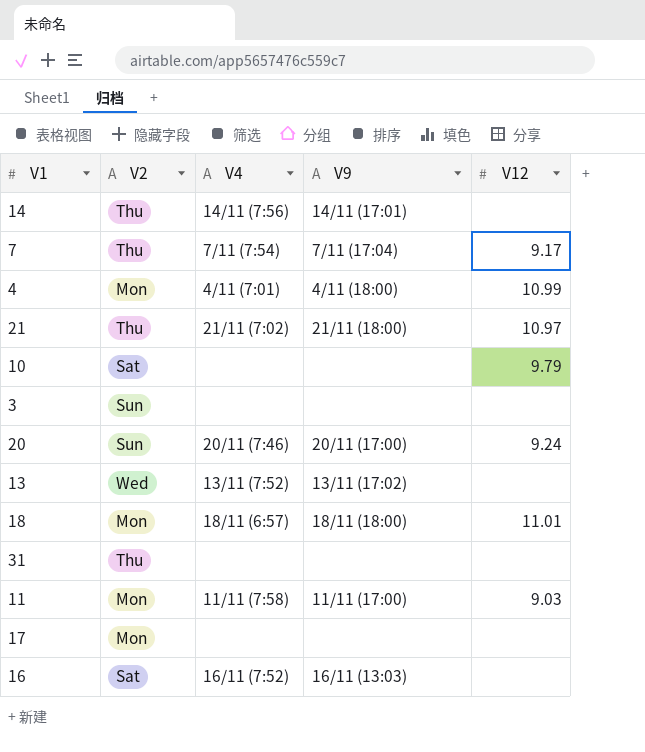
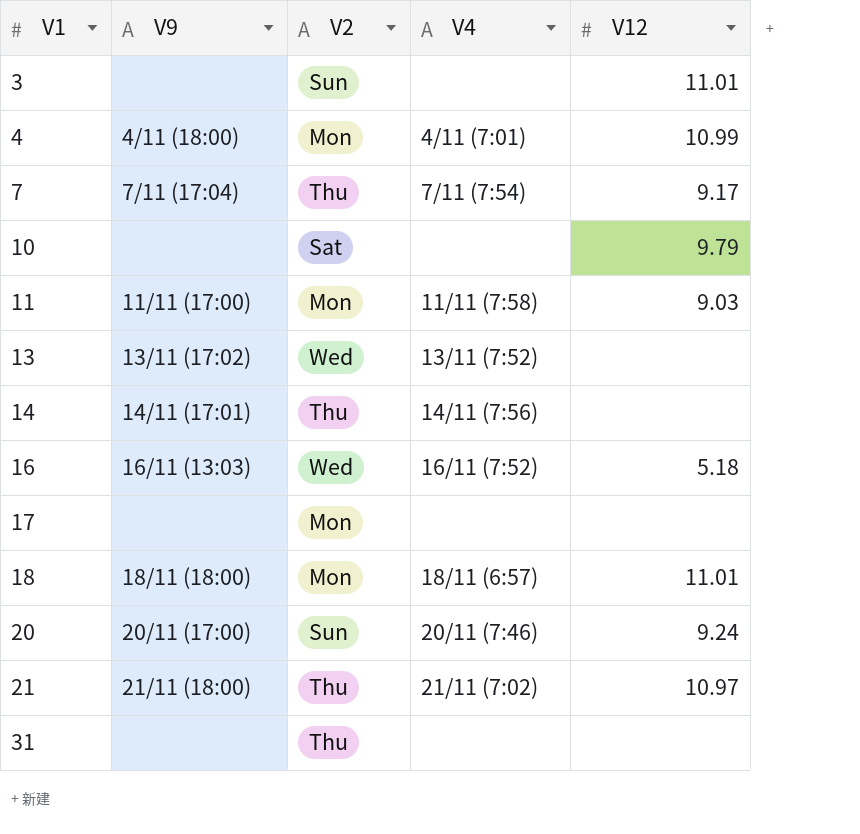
row order: none -> V1 ascending
column V9 | position: 4 -> 2
3 | V12: none -> 11.01
16 | V2: Sat -> Wed
16 | V12: none -> 5.18

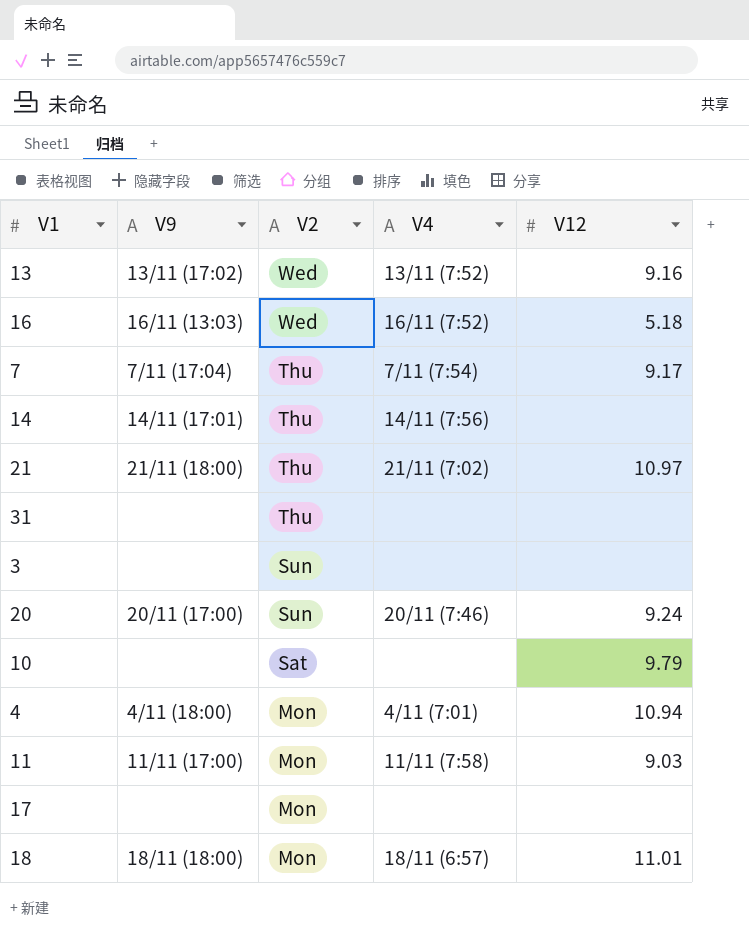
row order: V1 ascending -> V2 descending
13 | V12: none -> 9.16
3 | V12: 11.01 -> none
4 | V12: 10.99 -> 10.94

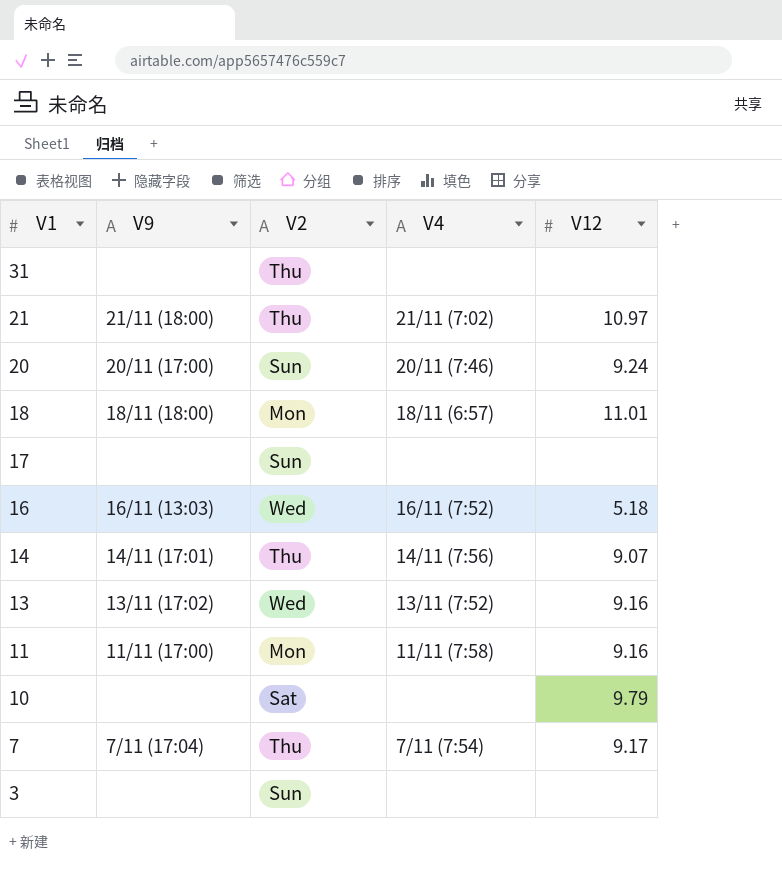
row order: V2 descending -> V1 descending
row 4: 4/11 (18:00) | Mon | 4/11 (7:01) | 10.94 -> none
17 | V2: Mon -> Sun
14 | V12: none -> 9.07
11 | V12: 9.03 -> 9.16

